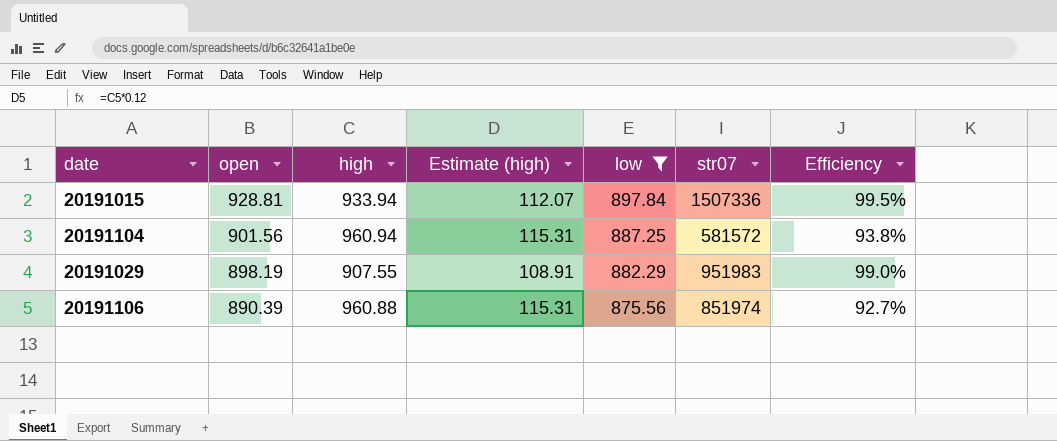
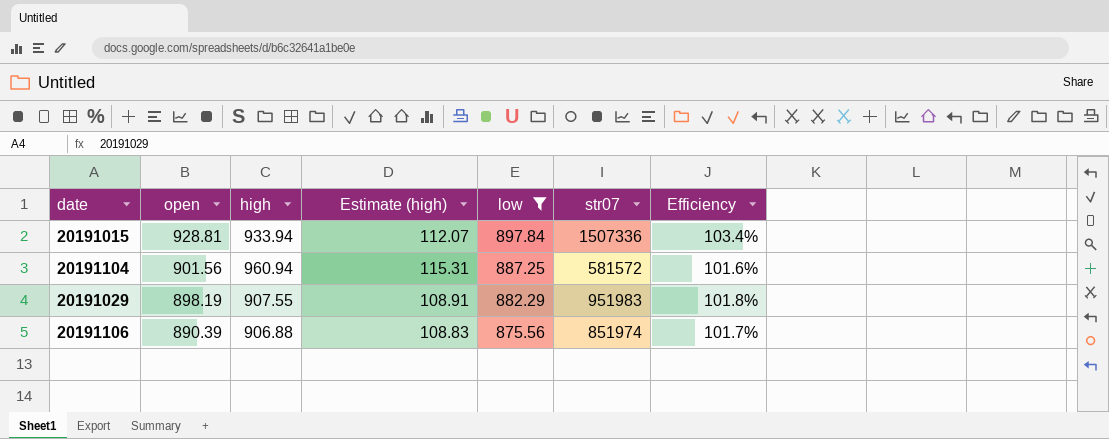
column Efficiency | formula: [open] / [high] -> [open] / [low]
20191106 | high: 960.88 -> 906.88
20191106 | Estimate (high): 115.31 -> 108.83

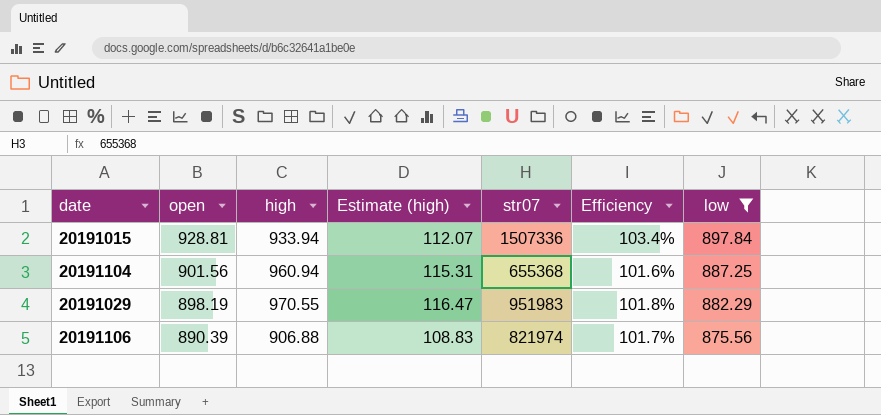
column low | position: 5 -> 7
20191104 | str07: 581572 -> 655368
20191029 | high: 907.55 -> 970.55
20191029 | Estimate (high): 108.91 -> 116.47
20191106 | str07: 851974 -> 821974

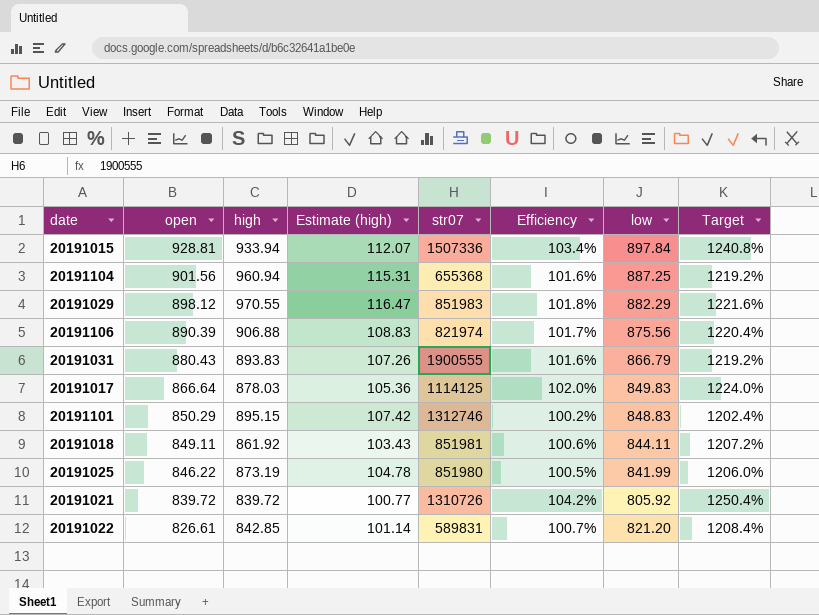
filter: low >= 875.56 -> none
column Target | formula: none -> [Efficiency] * 12
20191029 | open: 898.19 -> 898.12
20191029 | str07: 951983 -> 851983

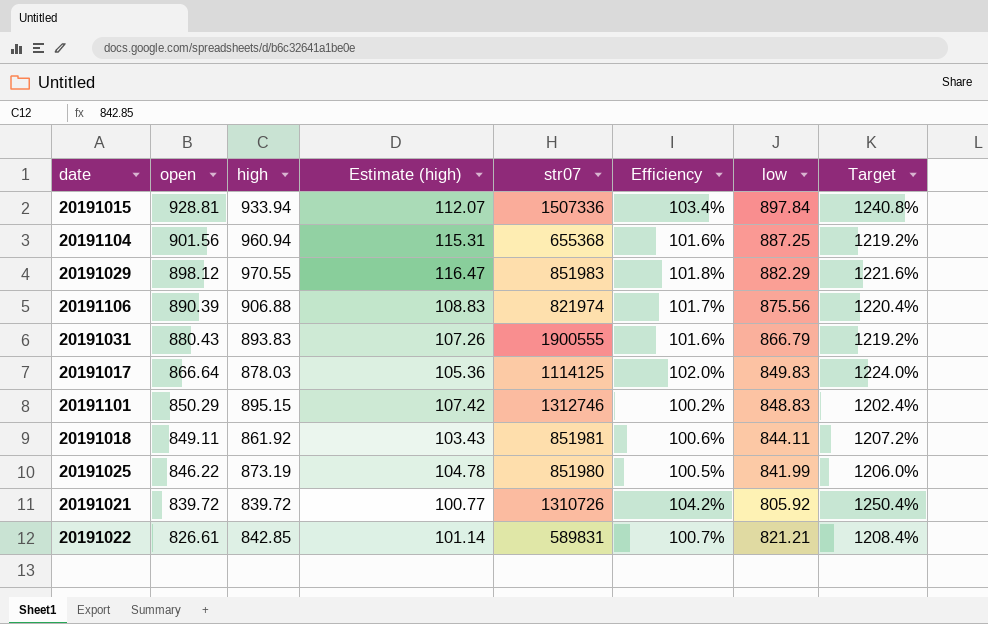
20191022 | low: 821.20 -> 821.21

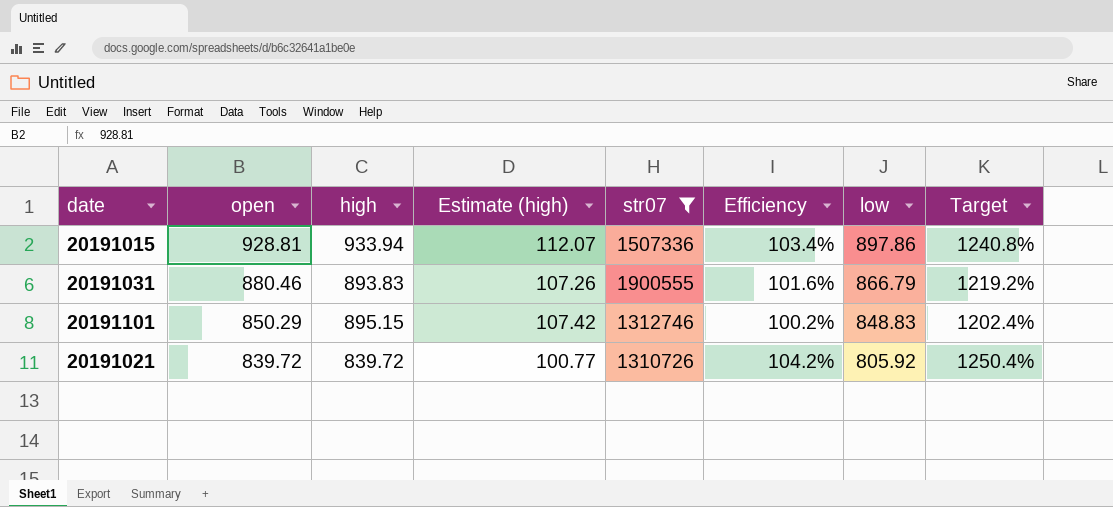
filter: none -> str07 >= 1310726
20191015 | low: 897.84 -> 897.86
20191031 | open: 880.43 -> 880.46

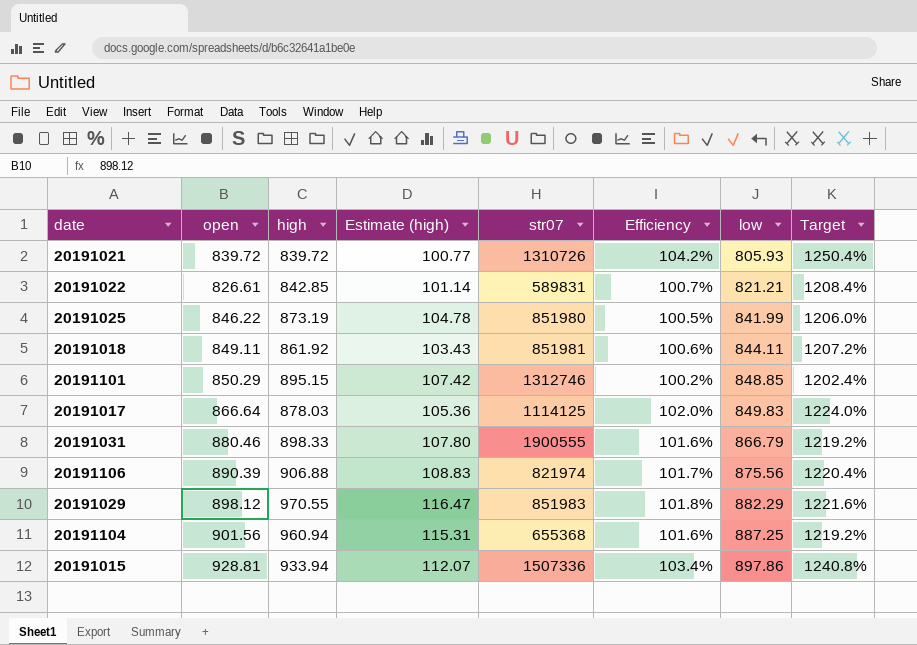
filter: str07 >= 1310726 -> none
row order: open descending -> low ascending
20191021 | low: 805.92 -> 805.93
20191101 | low: 848.83 -> 848.85
20191031 | high: 893.83 -> 898.33
20191031 | Estimate (high): 107.26 -> 107.80

